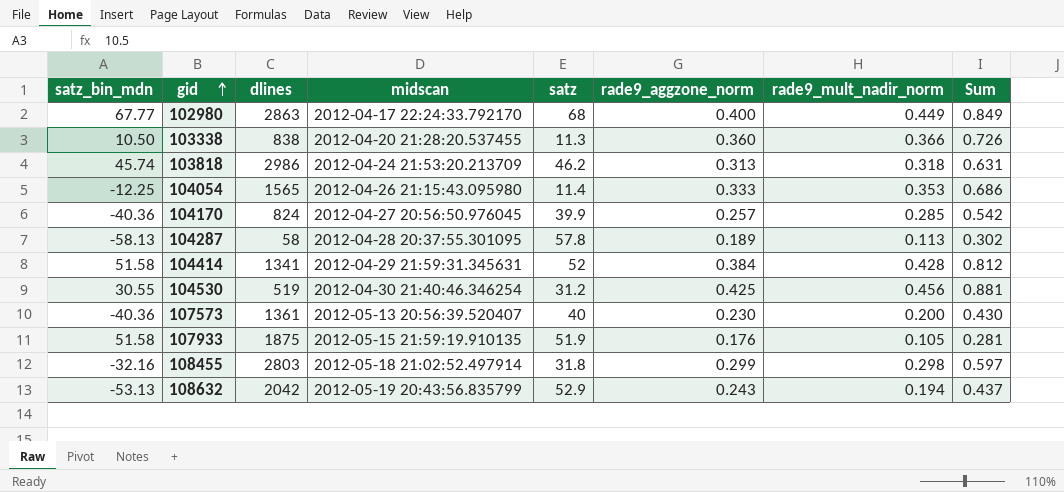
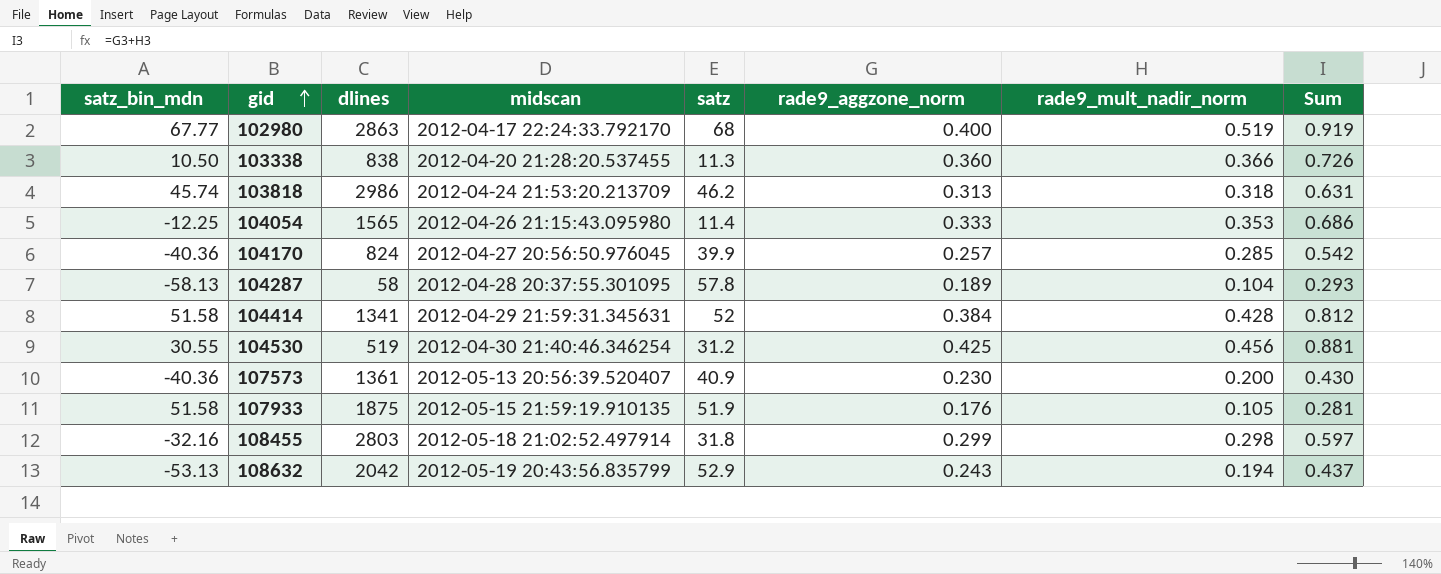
102980 | rade9_mult_nadir_norm: 0.449 -> 0.519
102980 | Sum: 0.849 -> 0.919
104287 | rade9_mult_nadir_norm: 0.113 -> 0.104
104287 | Sum: 0.302 -> 0.293
107573 | satz: 40 -> 40.9

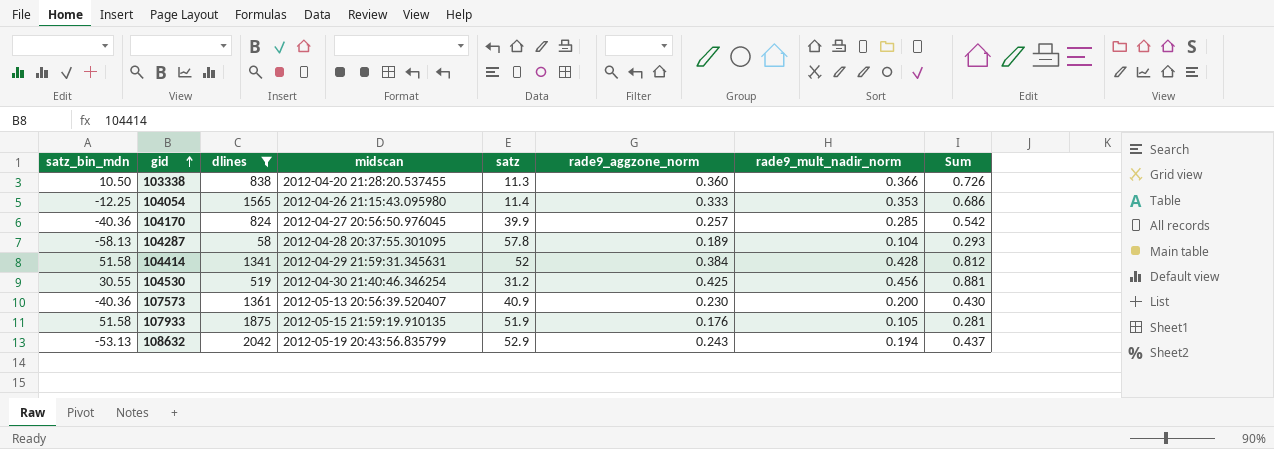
filter: none -> dlines <= 2042

